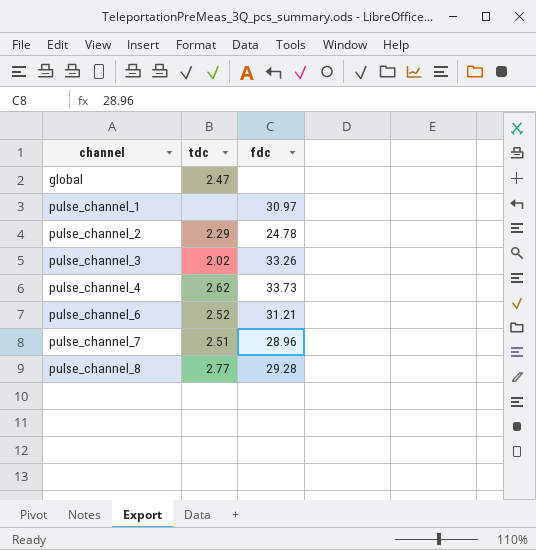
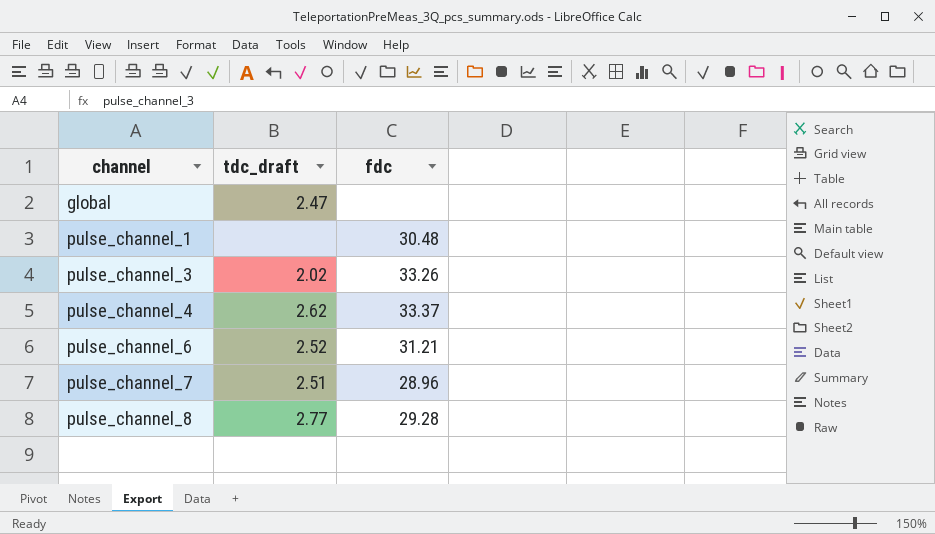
column name: tdc -> tdc_draft
row pulse_channel_2: 2.29 | 24.78 -> none
pulse_channel_1 | fdc: 30.97 -> 30.48
pulse_channel_4 | fdc: 33.73 -> 33.37

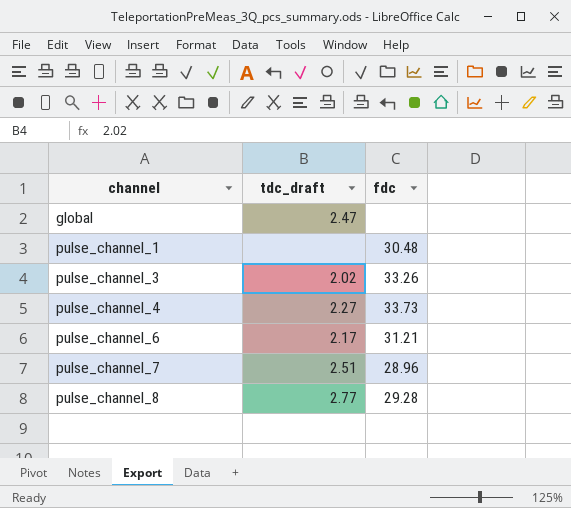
pulse_channel_4 | tdc_draft: 2.62 -> 2.27
pulse_channel_4 | fdc: 33.37 -> 33.73
pulse_channel_6 | tdc_draft: 2.52 -> 2.17

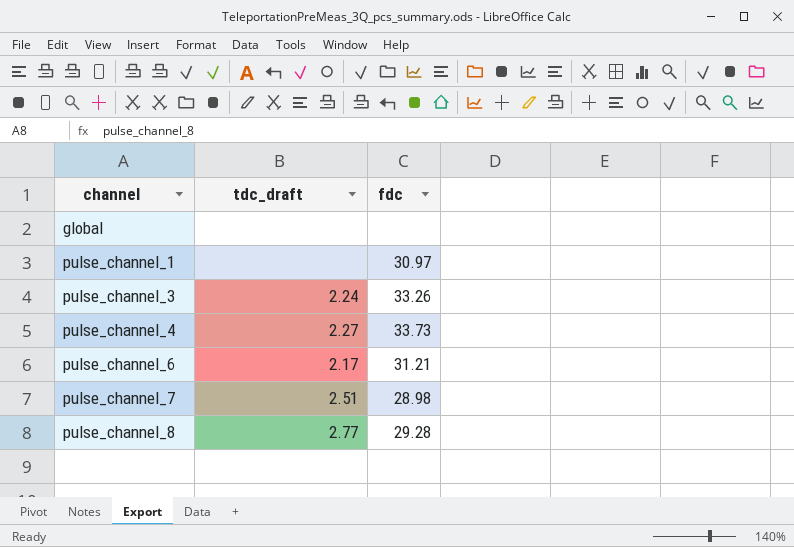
global | tdc_draft: 2.47 -> none
pulse_channel_1 | fdc: 30.48 -> 30.97
pulse_channel_3 | tdc_draft: 2.02 -> 2.24
pulse_channel_7 | fdc: 28.96 -> 28.98

